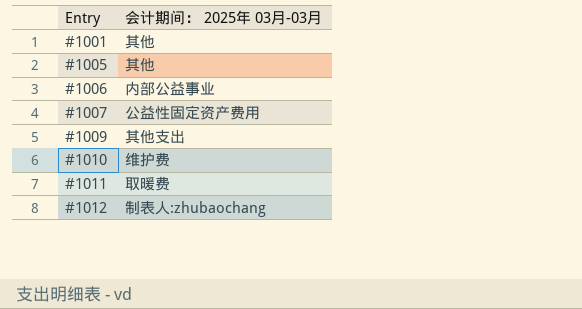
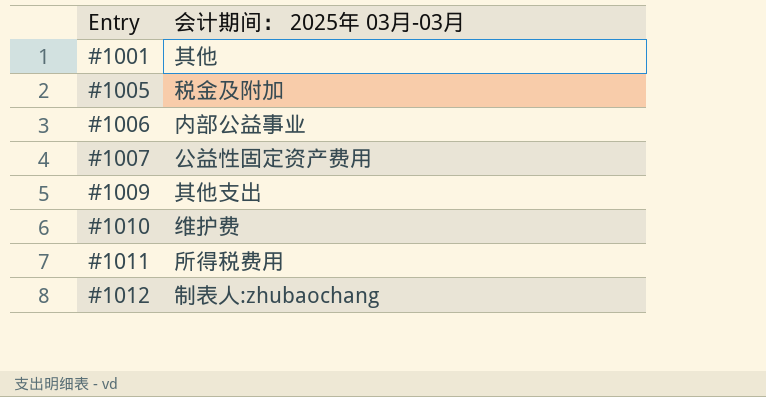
#1005 | 会计期间： 2025年 03月-03月: 其他 -> 税金及附加
#1011 | 会计期间： 2025年 03月-03月: 取暖费 -> 所得税费用

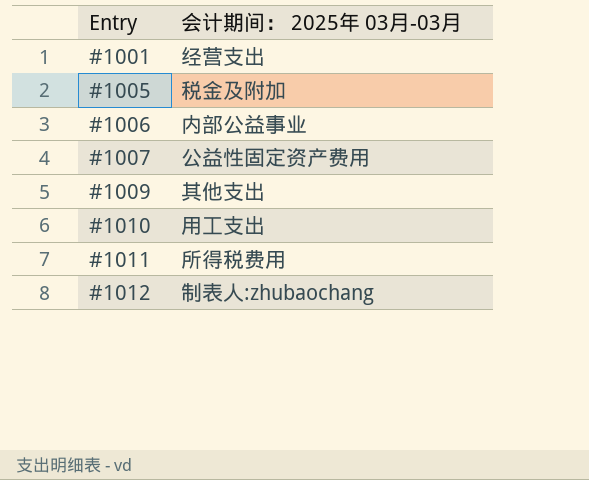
#1001 | 会计期间： 2025年 03月-03月: 其他 -> 经营支出
#1010 | 会计期间： 2025年 03月-03月: 维护费 -> 用工支出

